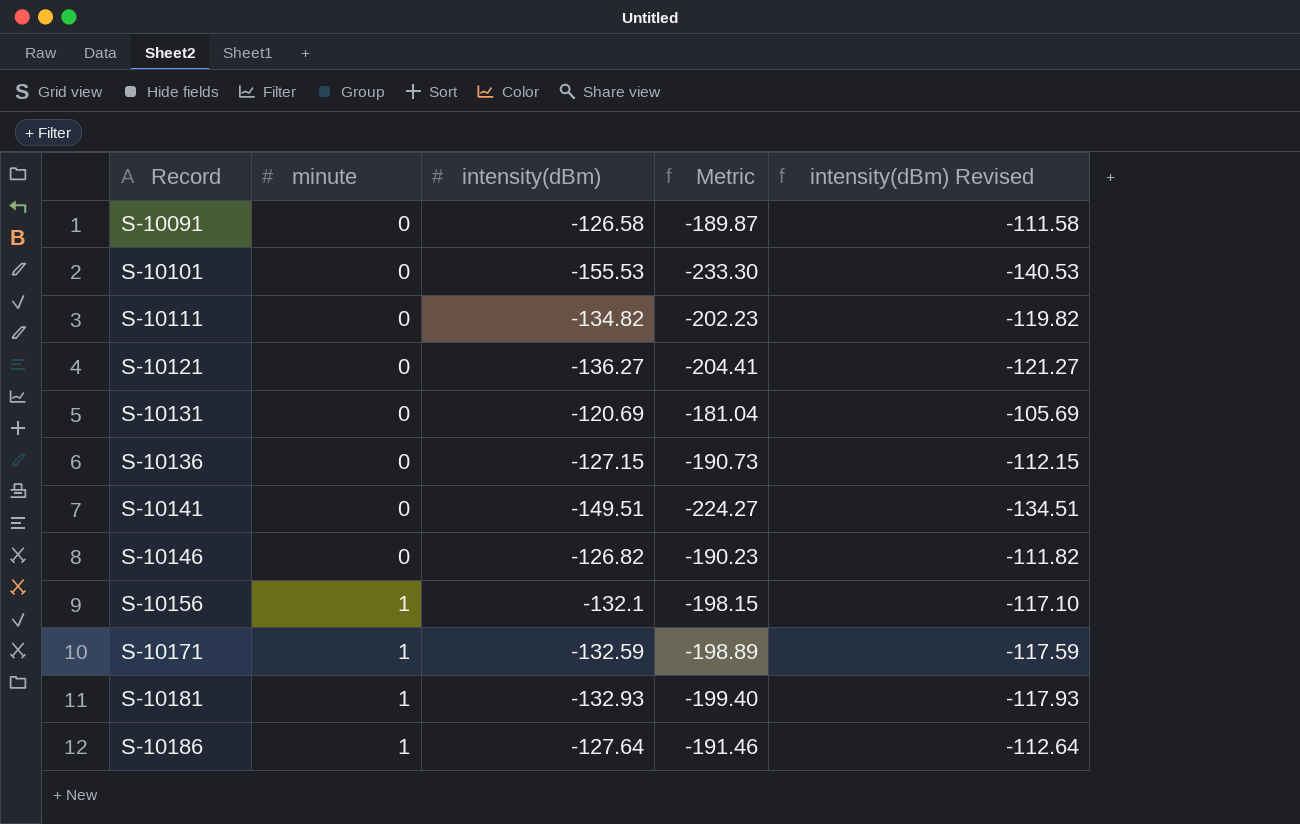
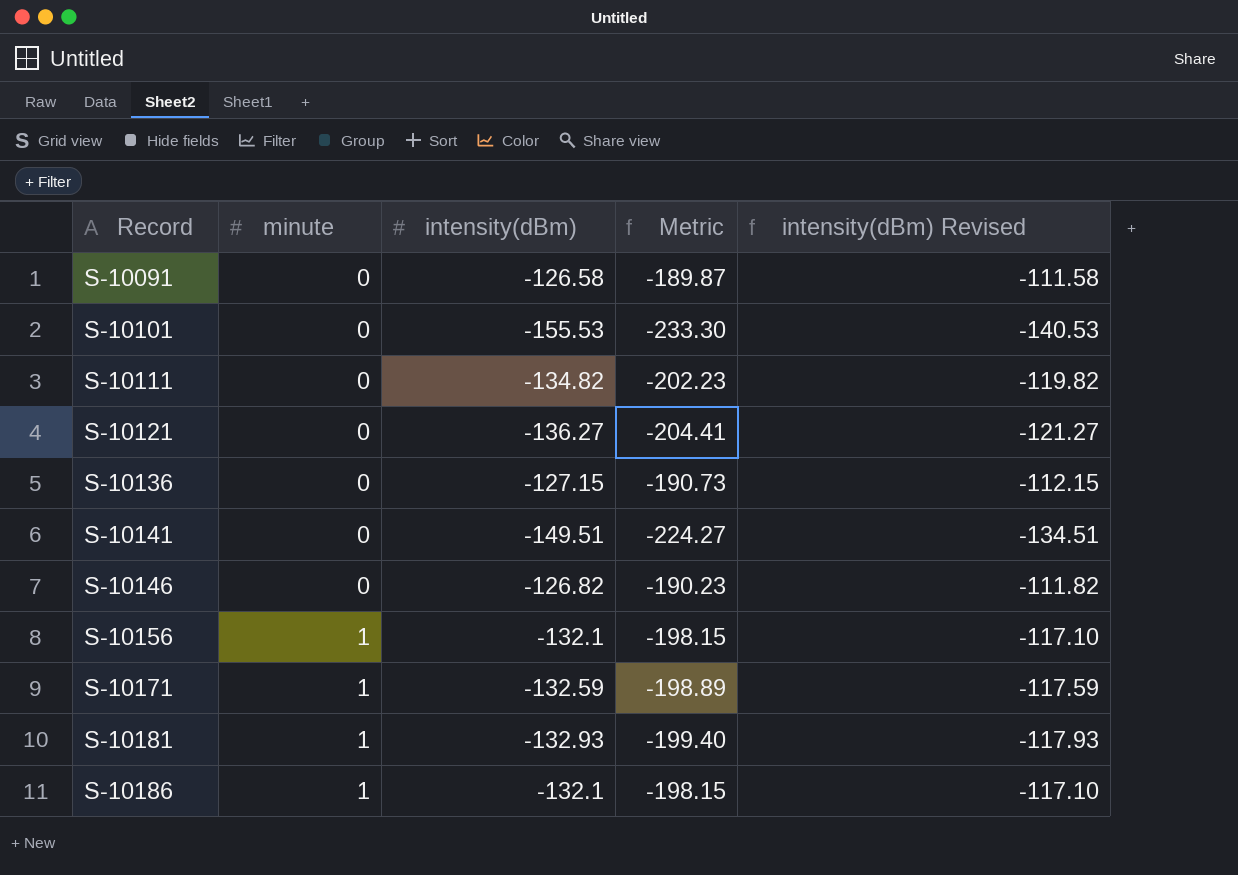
row S-10131: 0 | -120.69 | -181.04 | -105.69 -> none
S-10186 | intensity(dBm): -127.64 -> -132.1
S-10186 | Metric: -191.46 -> -198.15
S-10186 | intensity(dBm) Revised: -112.64 -> -117.10

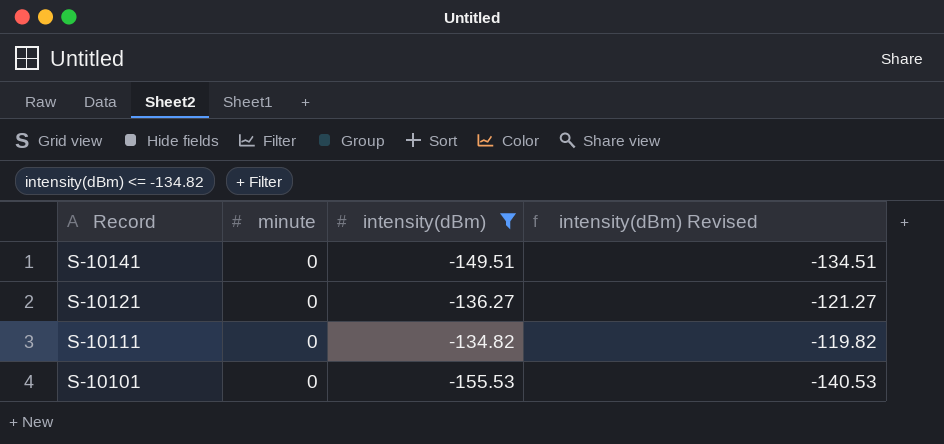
filter: none -> intensity(dBm) <= -134.82
row order: Record ascending -> Record descending
column Metric | formula: [intensity(dBm)] * 1.5 -> none

